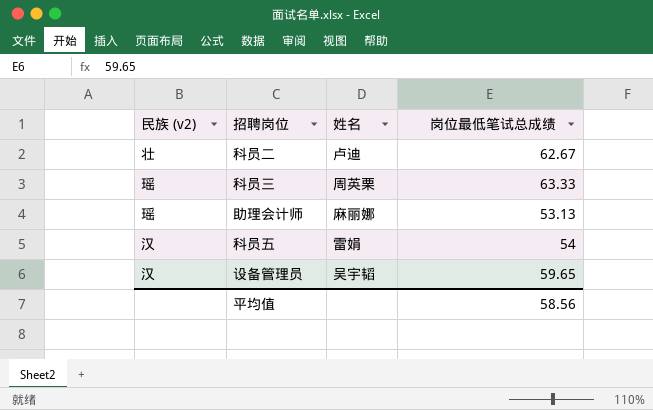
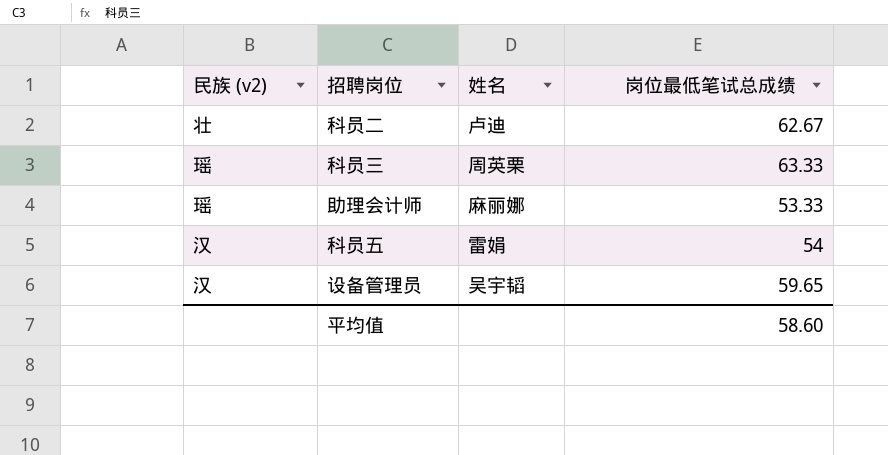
助理会计师 | 岗位最低笔试总成绩: 53.13 -> 53.33
平均值 | 岗位最低笔试总成绩: 58.56 -> 58.60

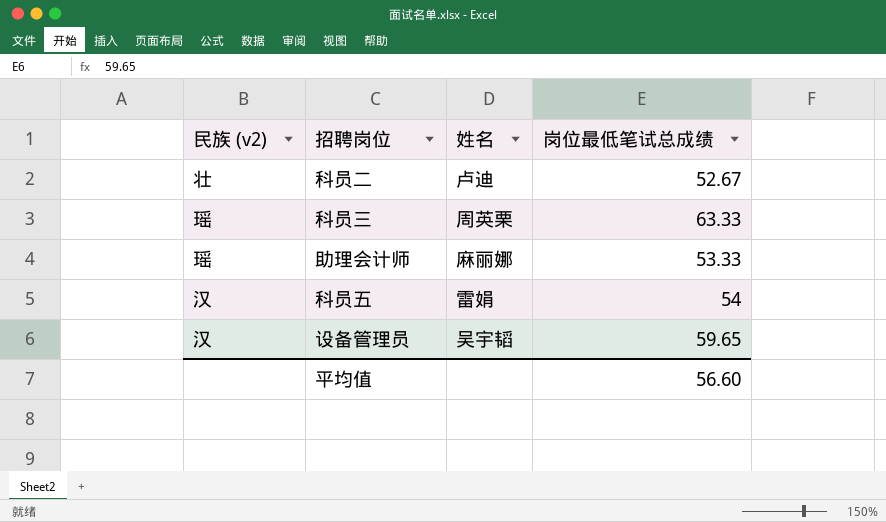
科员二 | 岗位最低笔试总成绩: 62.67 -> 52.67
平均值 | 岗位最低笔试总成绩: 58.60 -> 56.60

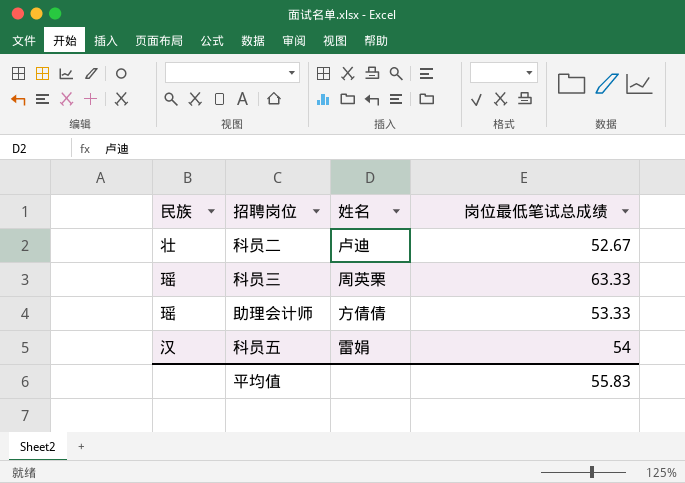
column name: 民族 (v2) -> 民族
row 设备管理员: 汉 | 吴宇韬 | 59.65 -> none
助理会计师 | 姓名: 麻丽娜 -> 方倩倩
平均值 | 岗位最低笔试总成绩: 56.60 -> 55.83

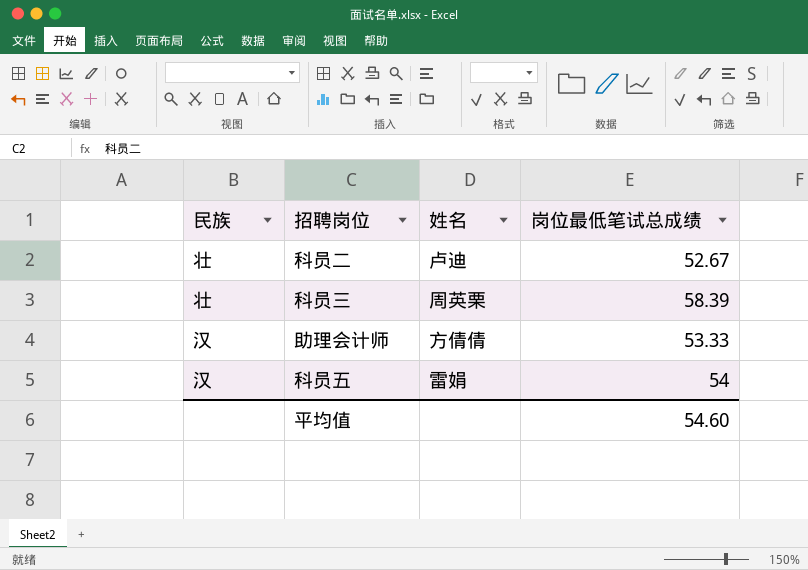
科员三 | 民族: 瑶 -> 壮
科员三 | 岗位最低笔试总成绩: 63.33 -> 58.39
助理会计师 | 民族: 瑶 -> 汉
平均值 | 岗位最低笔试总成绩: 55.83 -> 54.60

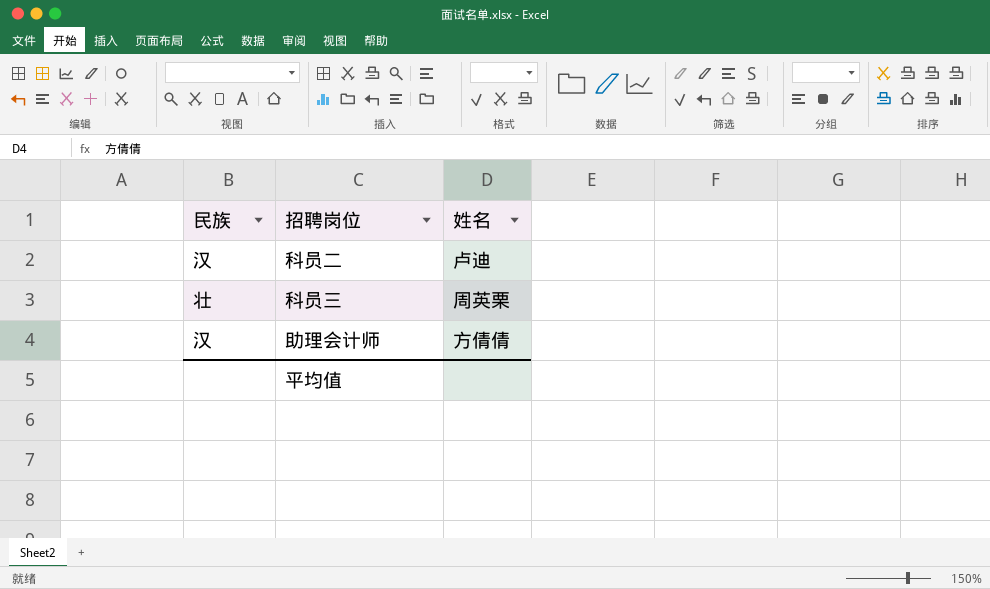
column 岗位最低笔试总成绩 | position: 4 -> none
row 科员五: 汉 | 雷娟 | 54 -> none
科员二 | 民族: 壮 -> 汉

